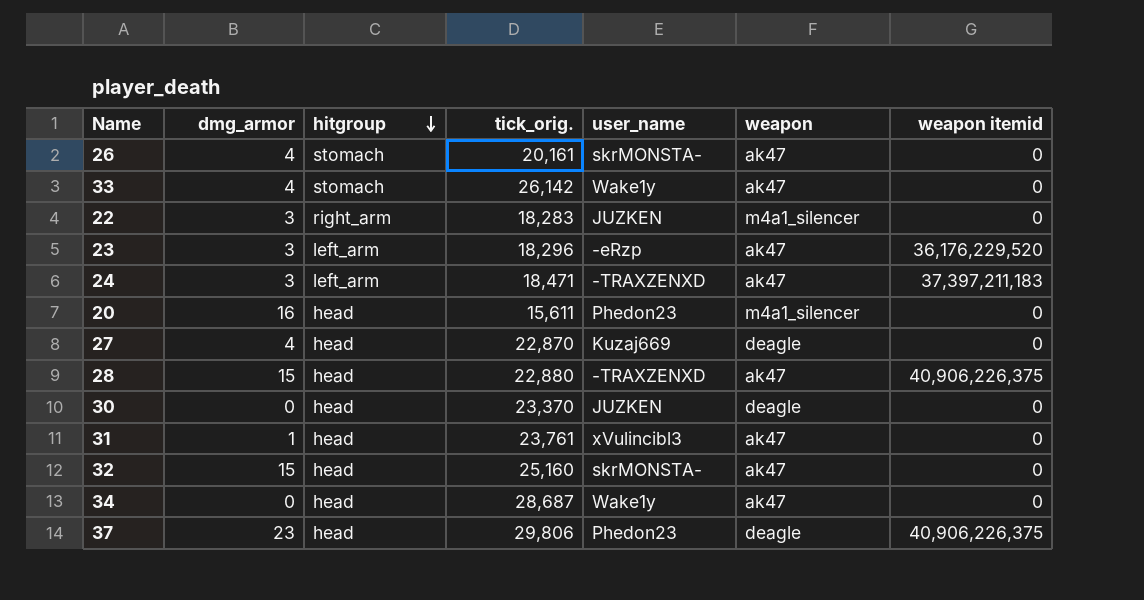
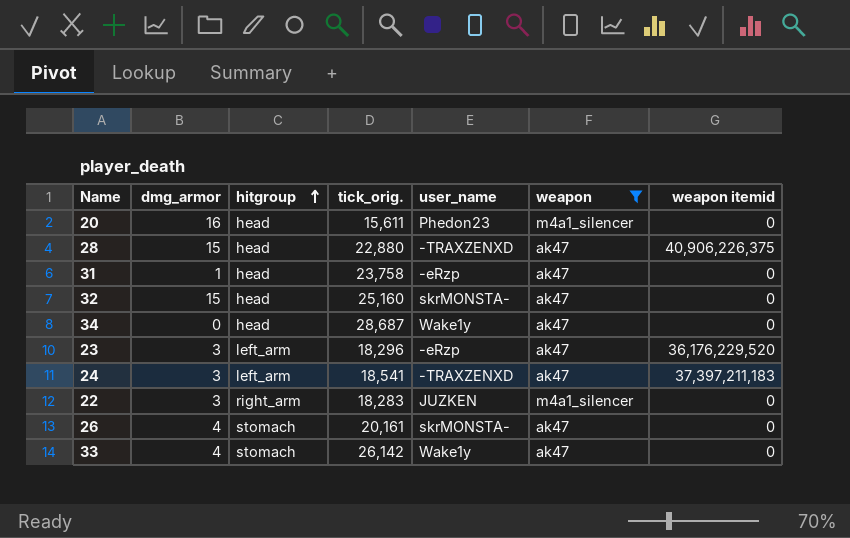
filter: none -> weapon != deagle
row order: hitgroup descending -> hitgroup ascending
31 | tick_orig.: 23,761 -> 23,758
31 | user_name: xVulincibl3 -> -eRzp
24 | tick_orig.: 18,471 -> 18,541

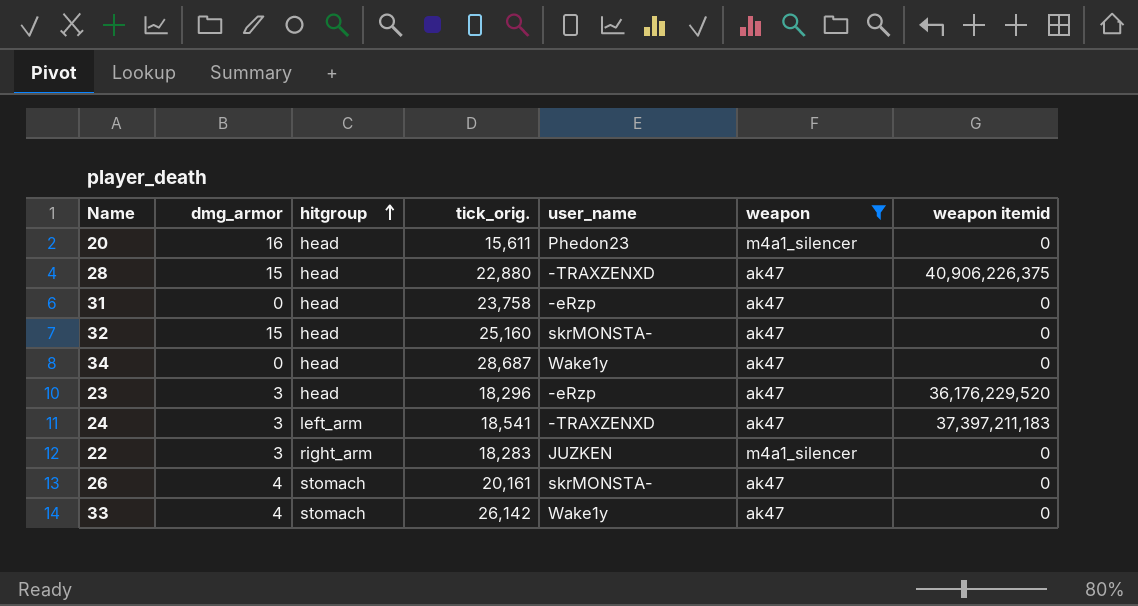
31 | dmg_armor: 1 -> 0
23 | hitgroup: left_arm -> head

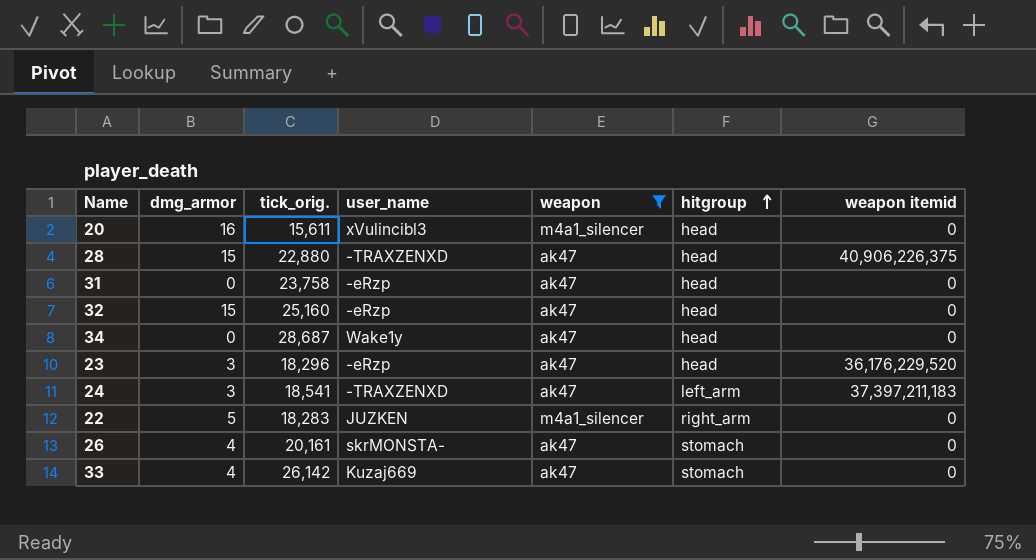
column hitgroup | position: 3 -> 6
20 | user_name: Phedon23 -> xVulincibl3
32 | user_name: skrMONSTA- -> -eRzp
22 | dmg_armor: 3 -> 5
33 | user_name: Wake1y -> Kuzaj669

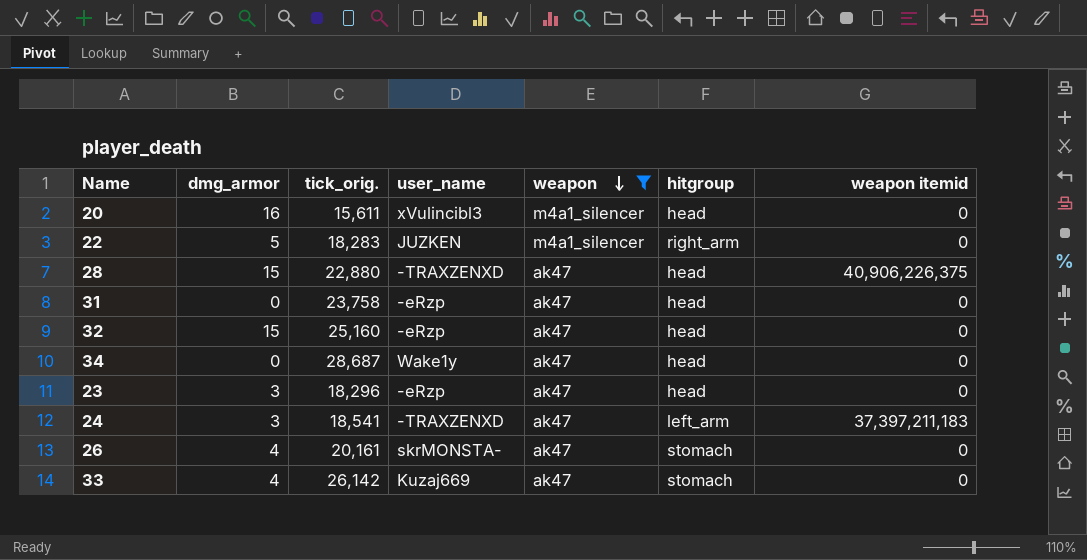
row order: hitgroup ascending -> weapon descending
23 | weapon itemid: 36,176,229,520 -> 0

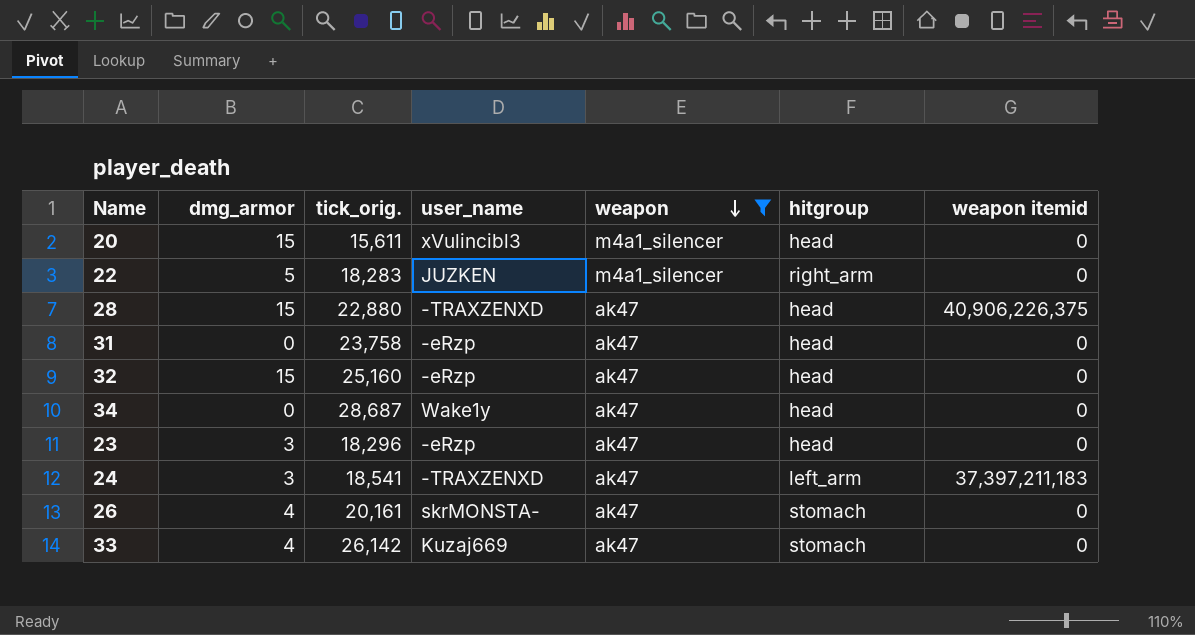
20 | dmg_armor: 16 -> 15

